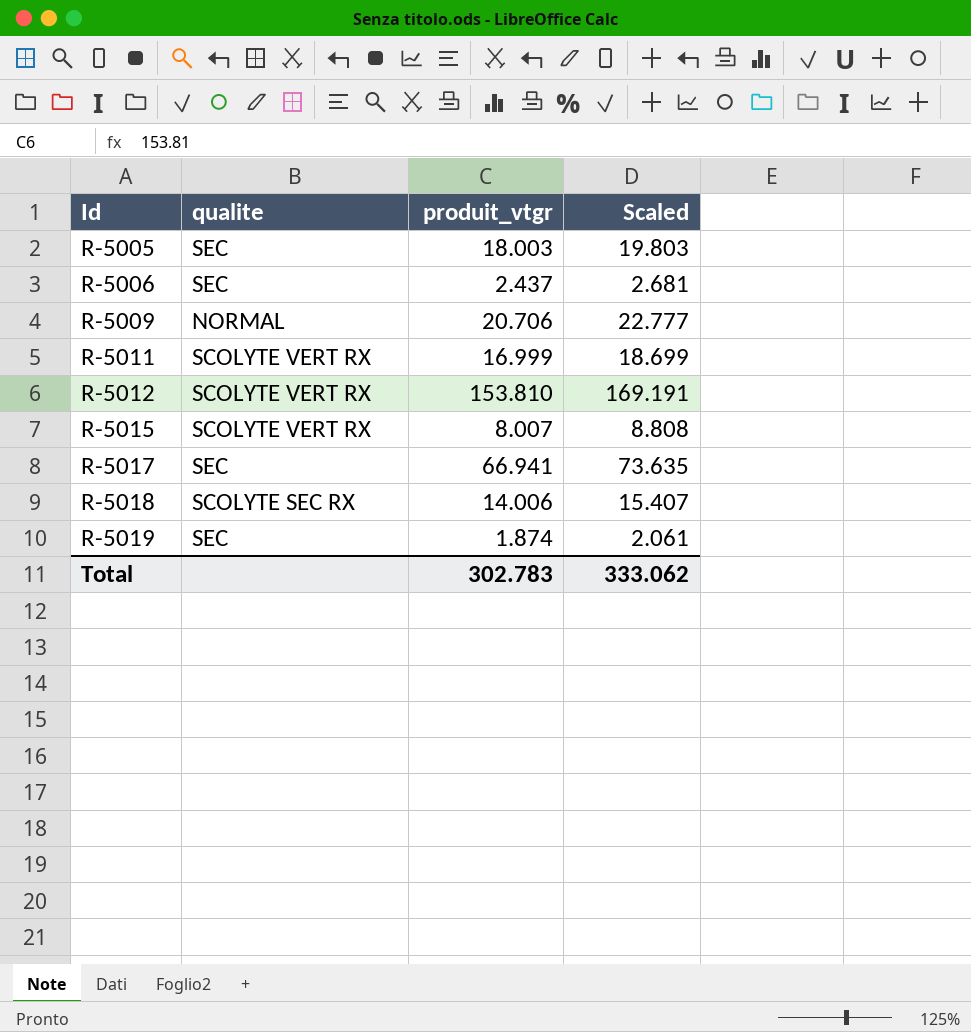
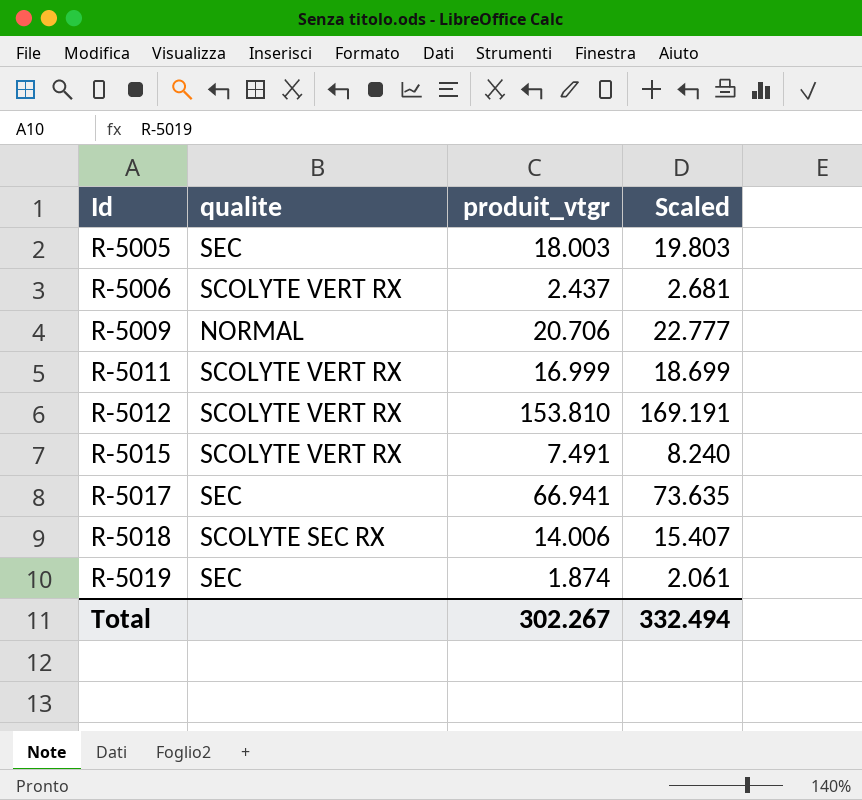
R-5006 | qualite: SEC -> SCOLYTE VERT RX
R-5015 | produit_vtgr: 8.007 -> 7.491
R-5015 | Scaled: 8.808 -> 8.240
Total | produit_vtgr: 302.783 -> 302.267
Total | Scaled: 333.062 -> 332.494

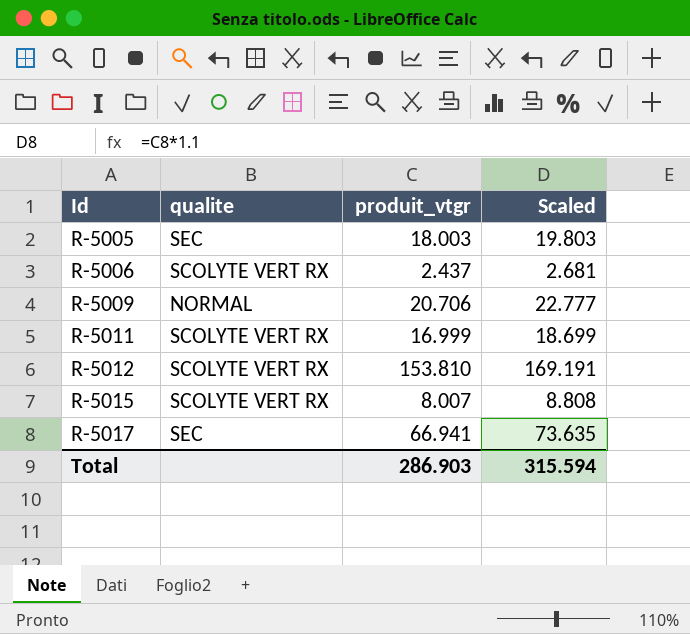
row R-5018: SCOLYTE SEC RX | 14.006 | 15.407 -> none
row R-5019: SEC | 1.874 | 2.061 -> none
R-5015 | produit_vtgr: 7.491 -> 8.007
R-5015 | Scaled: 8.240 -> 8.808
Total | produit_vtgr: 302.267 -> 286.903
Total | Scaled: 332.494 -> 315.594

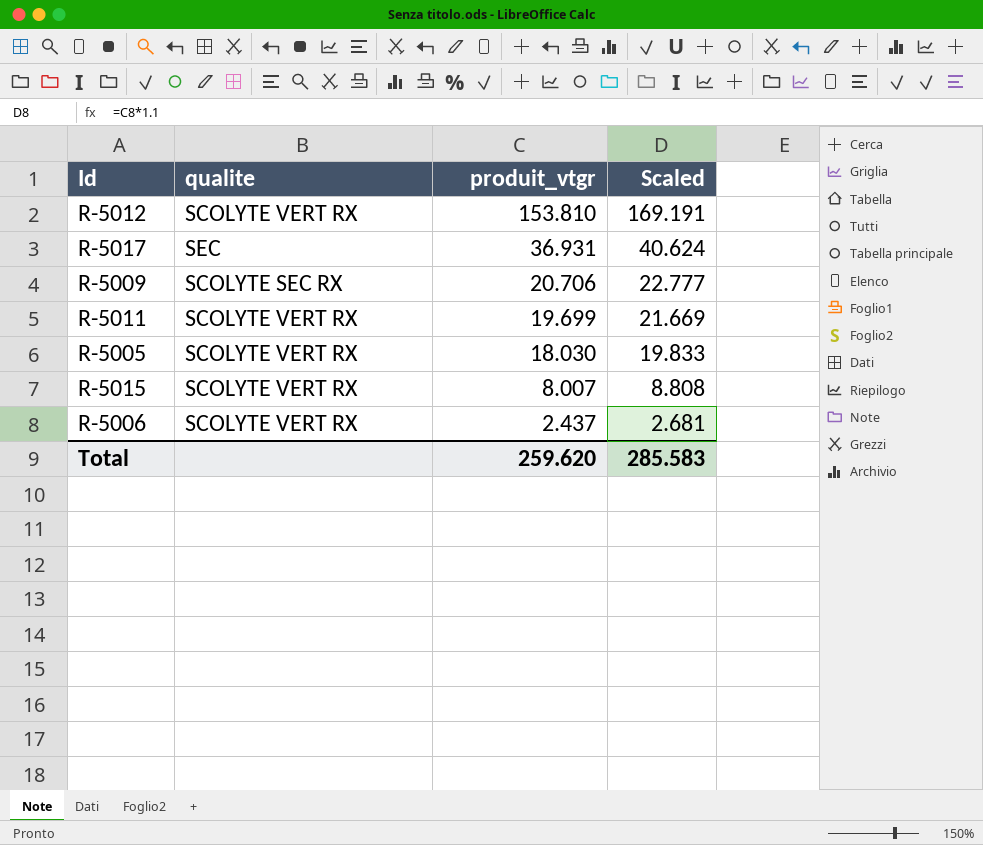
row order: Id ascending -> produit_vtgr descending
R-5017 | produit_vtgr: 66.941 -> 36.931
R-5017 | Scaled: 73.635 -> 40.624
R-5009 | qualite: NORMAL -> SCOLYTE SEC RX
R-5011 | produit_vtgr: 16.999 -> 19.699
R-5011 | Scaled: 18.699 -> 21.669
R-5005 | qualite: SEC -> SCOLYTE VERT RX
R-5005 | produit_vtgr: 18.003 -> 18.030
R-5005 | Scaled: 19.803 -> 19.833
Total | produit_vtgr: 286.903 -> 259.620
Total | Scaled: 315.594 -> 285.583

